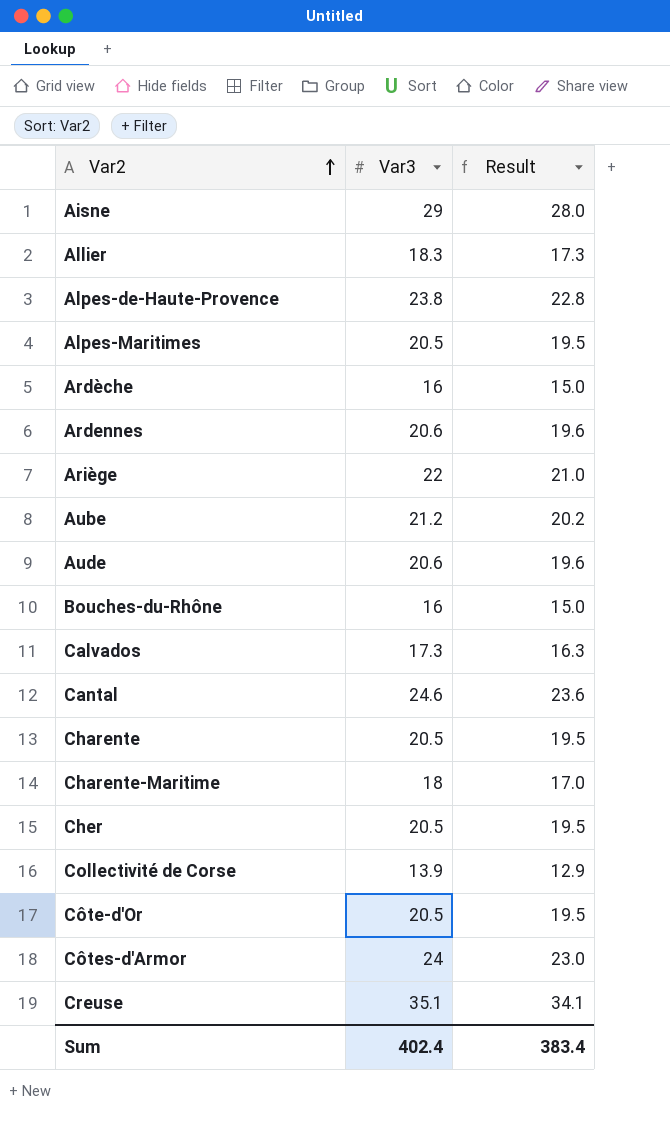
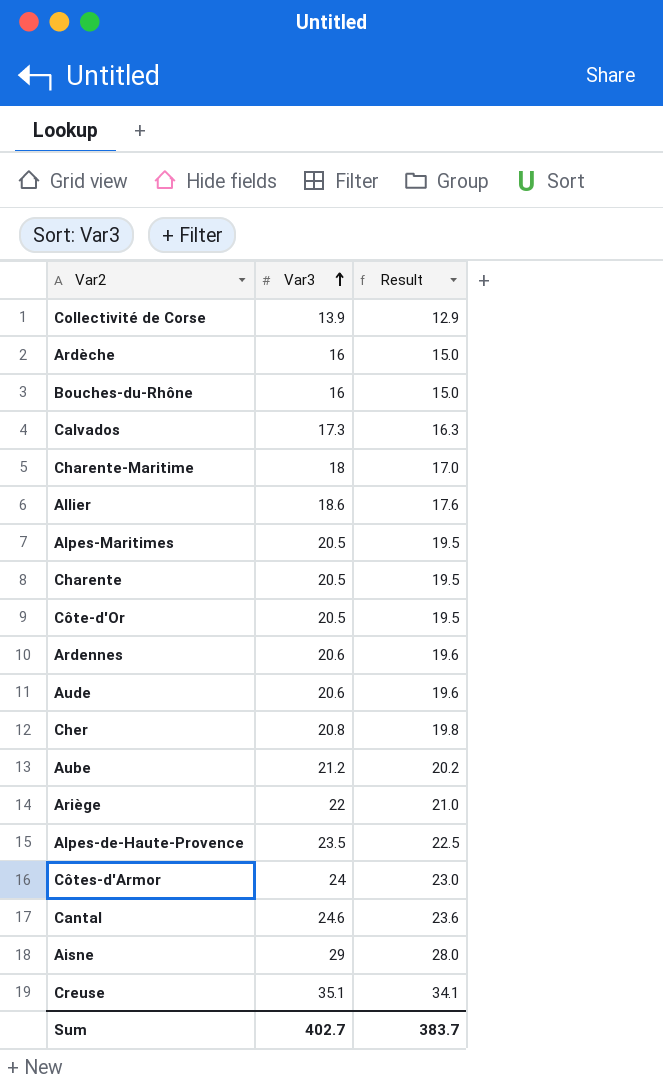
row order: Var2 ascending -> Var3 ascending
Allier | Var3: 18.3 -> 18.6
Allier | Result: 17.3 -> 17.6
Cher | Var3: 20.5 -> 20.8
Cher | Result: 19.5 -> 19.8
Alpes-de-Haute-Provence | Var3: 23.8 -> 23.5
Alpes-de-Haute-Provence | Result: 22.8 -> 22.5
Sum | Var3: 402.4 -> 402.7
Sum | Result: 383.4 -> 383.7

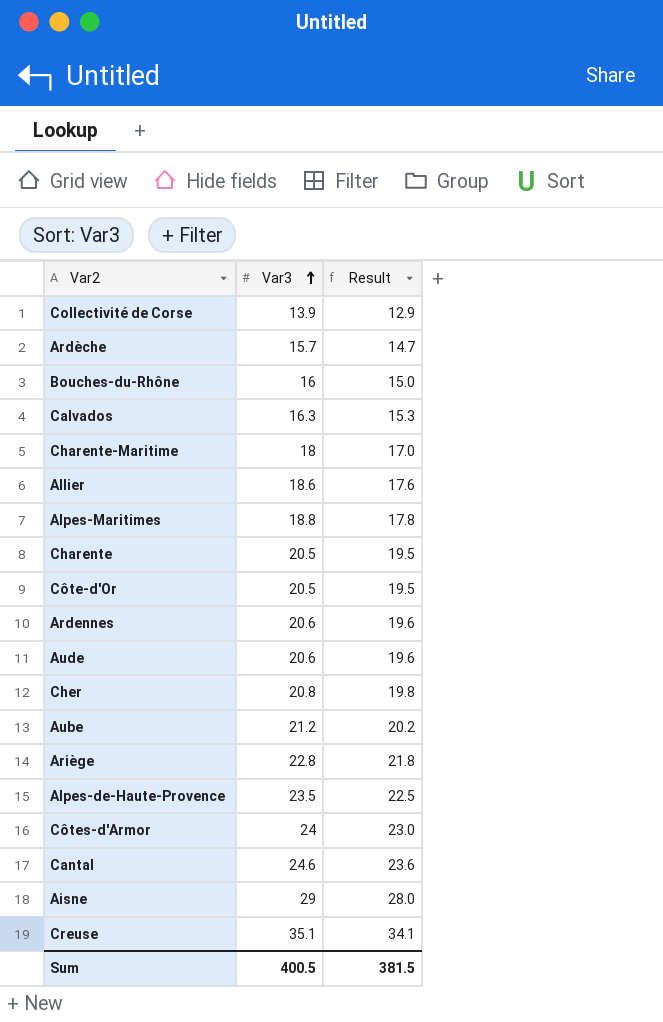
Ardèche | Var3: 16 -> 15.7
Ardèche | Result: 15.0 -> 14.7
Calvados | Var3: 17.3 -> 16.3
Calvados | Result: 16.3 -> 15.3
Alpes-Maritimes | Var3: 20.5 -> 18.8
Alpes-Maritimes | Result: 19.5 -> 17.8
Ariège | Var3: 22 -> 22.8
Ariège | Result: 21.0 -> 21.8
Sum | Var3: 402.7 -> 400.5
Sum | Result: 383.7 -> 381.5

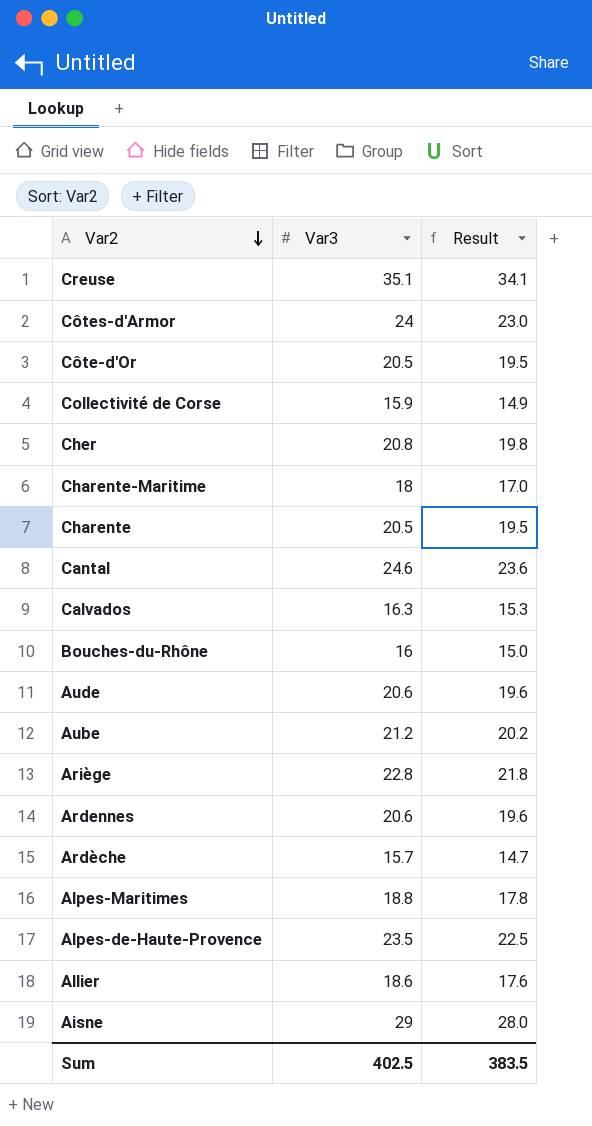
row order: Var3 ascending -> Var2 descending
Collectivité de Corse | Var3: 13.9 -> 15.9
Collectivité de Corse | Result: 12.9 -> 14.9
Sum | Var3: 400.5 -> 402.5
Sum | Result: 381.5 -> 383.5

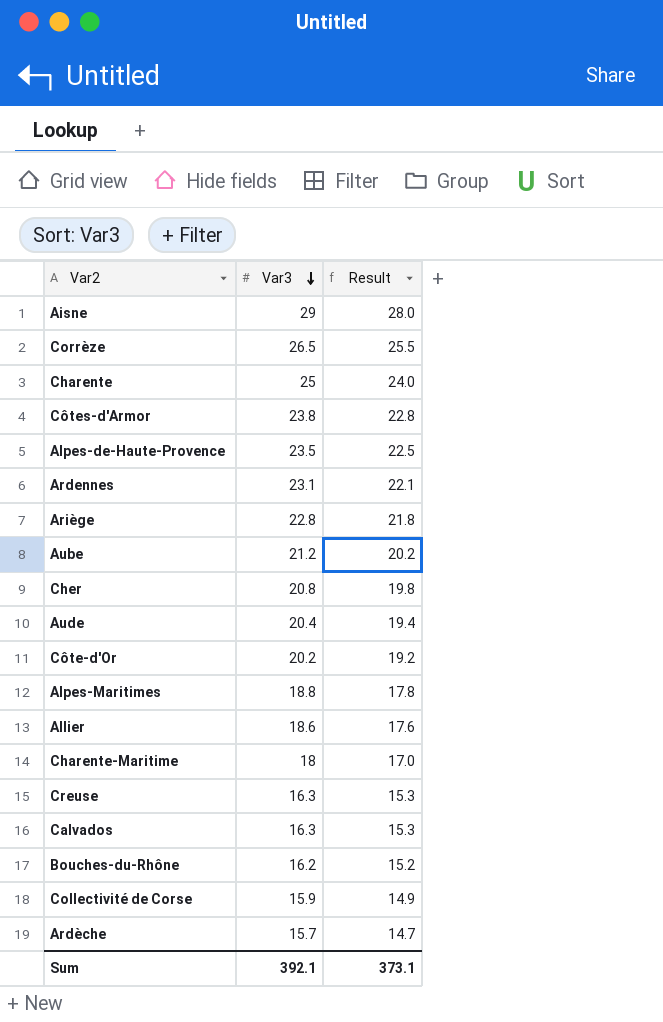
row order: Var2 descending -> Var3 descending
row Cantal: 24.6 | 23.6 -> none
row Corrèze: none -> 26.5 | 25.5
Charente | Var3: 20.5 -> 25
Charente | Result: 19.5 -> 24.0
Côtes-d'Armor | Var3: 24 -> 23.8
Côtes-d'Armor | Result: 23.0 -> 22.8
Ardennes | Var3: 20.6 -> 23.1
Ardennes | Result: 19.6 -> 22.1
Aude | Var3: 20.6 -> 20.4
Aude | Result: 19.6 -> 19.4
Côte-d'Or | Var3: 20.5 -> 20.2
Côte-d'Or | Result: 19.5 -> 19.2
Creuse | Var3: 35.1 -> 16.3
Creuse | Result: 34.1 -> 15.3
Bouches-du-Rhône | Var3: 16 -> 16.2
Bouches-du-Rhône | Result: 15.0 -> 15.2
Sum | Var3: 402.5 -> 392.1
Sum | Result: 383.5 -> 373.1

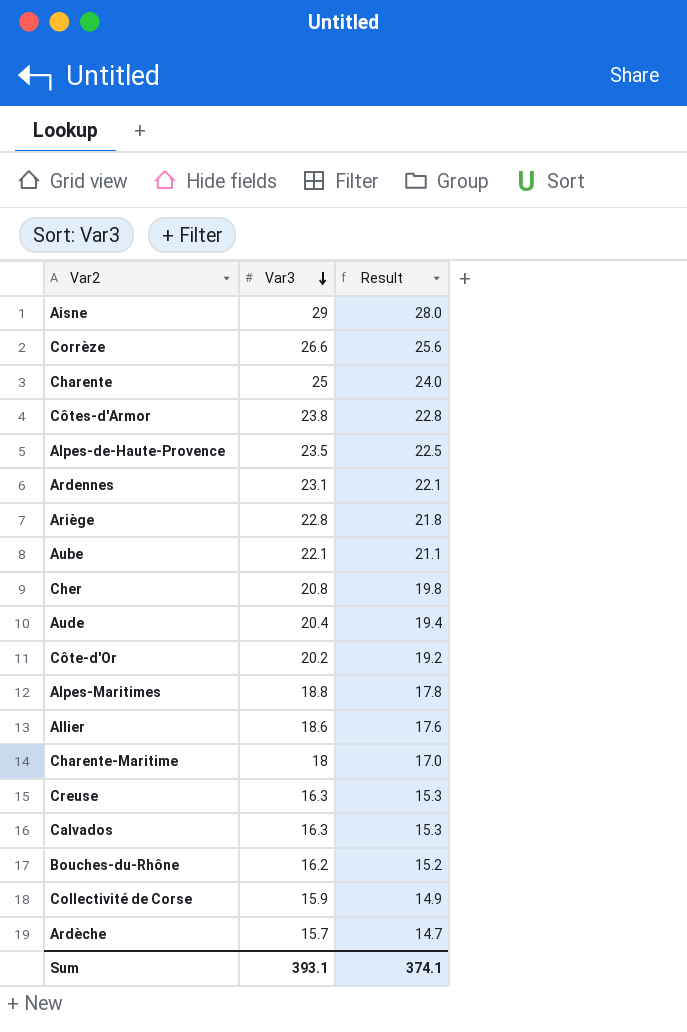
Corrèze | Var3: 26.5 -> 26.6
Corrèze | Result: 25.5 -> 25.6
Aube | Var3: 21.2 -> 22.1
Aube | Result: 20.2 -> 21.1
Sum | Var3: 392.1 -> 393.1
Sum | Result: 373.1 -> 374.1

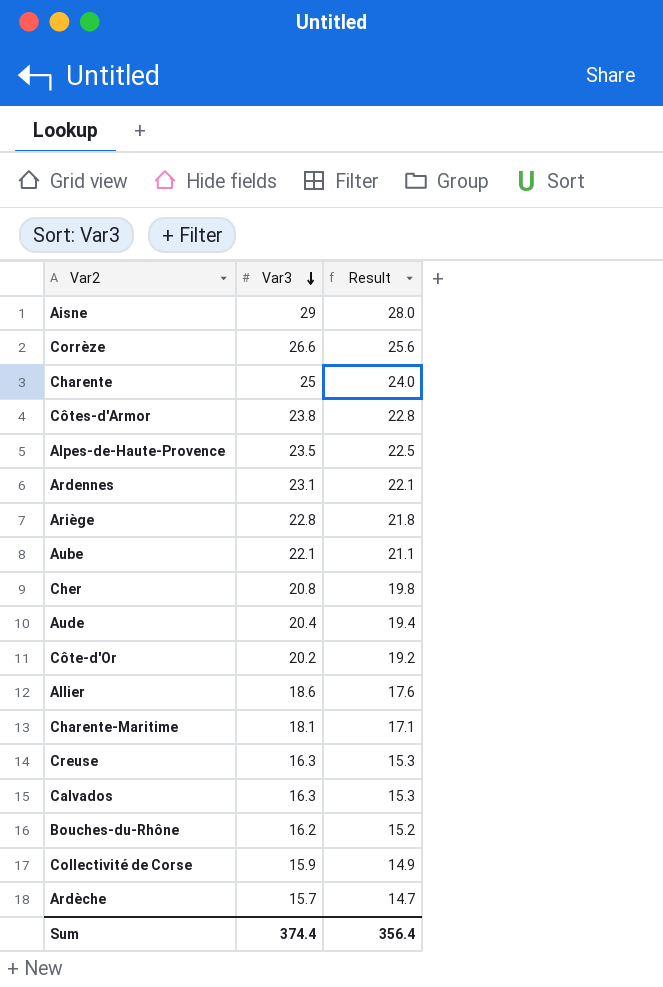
row Alpes-Maritimes: 18.8 | 17.8 -> none
Charente-Maritime | Var3: 18 -> 18.1
Charente-Maritime | Result: 17.0 -> 17.1
Sum | Var3: 393.1 -> 374.4
Sum | Result: 374.1 -> 356.4

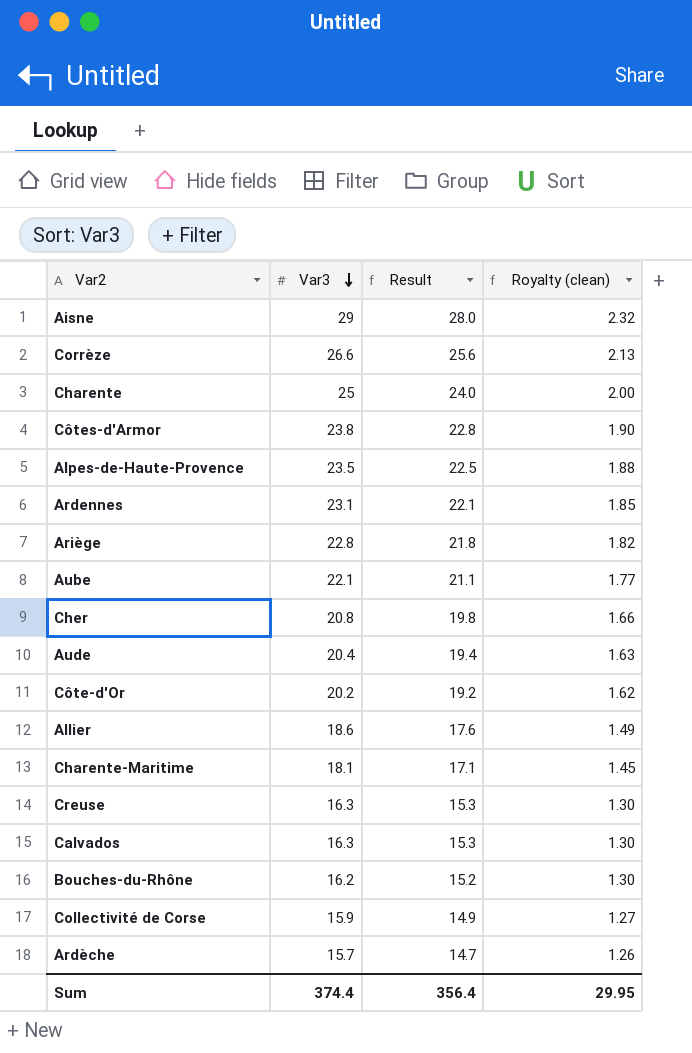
column Royalty (clean) | formula: none -> [Var3] * 0.08

